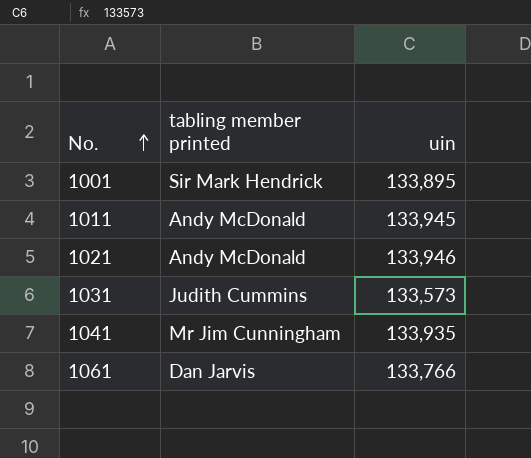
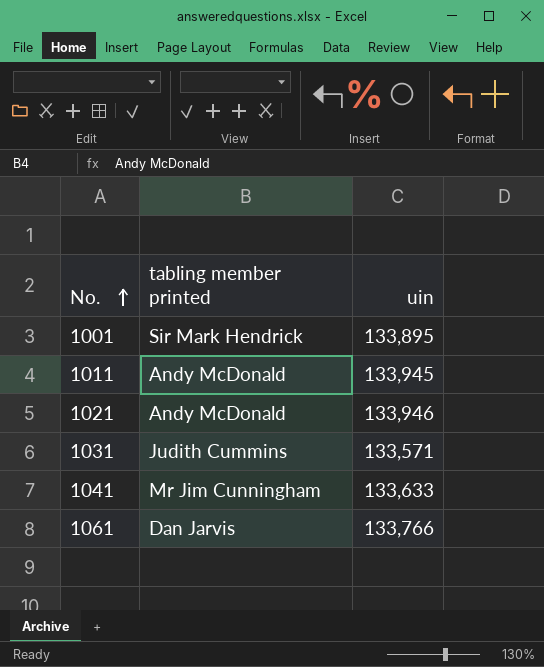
1031 | uin: 133,573 -> 133,571
1041 | uin: 133,935 -> 133,633

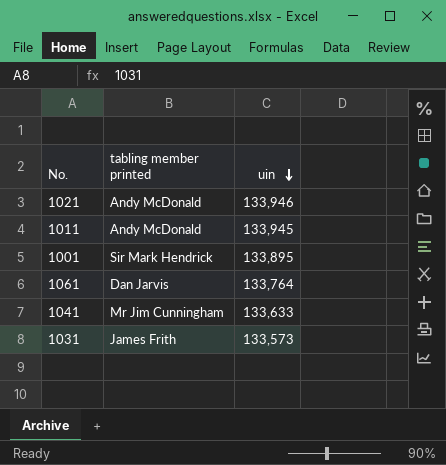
row order: No. ascending -> uin descending
1061 | uin: 133,766 -> 133,764
1031 | tabling member printed: Judith Cummins -> James Frith
1031 | uin: 133,571 -> 133,573

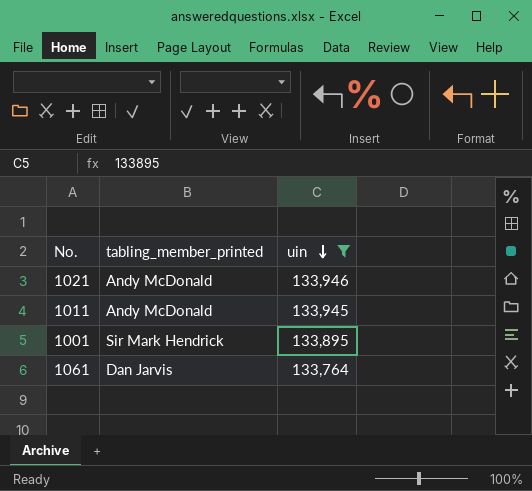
filter: none -> uin >= 133,764
column name: tabling member printed -> tabling_member_printed

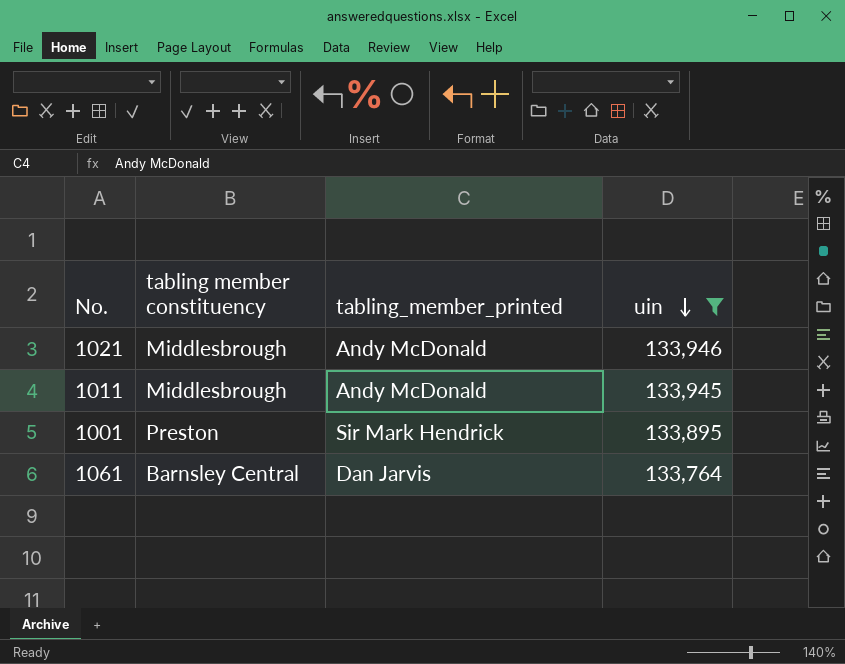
column tabling member constituency | position: none -> 2

